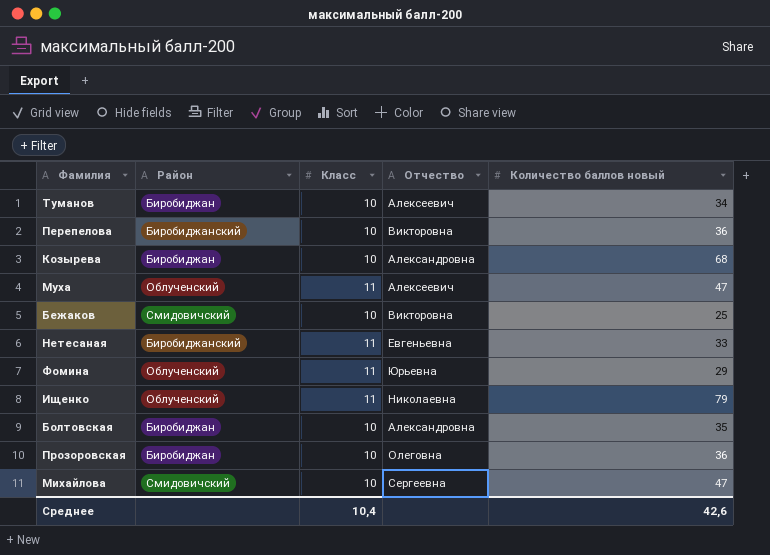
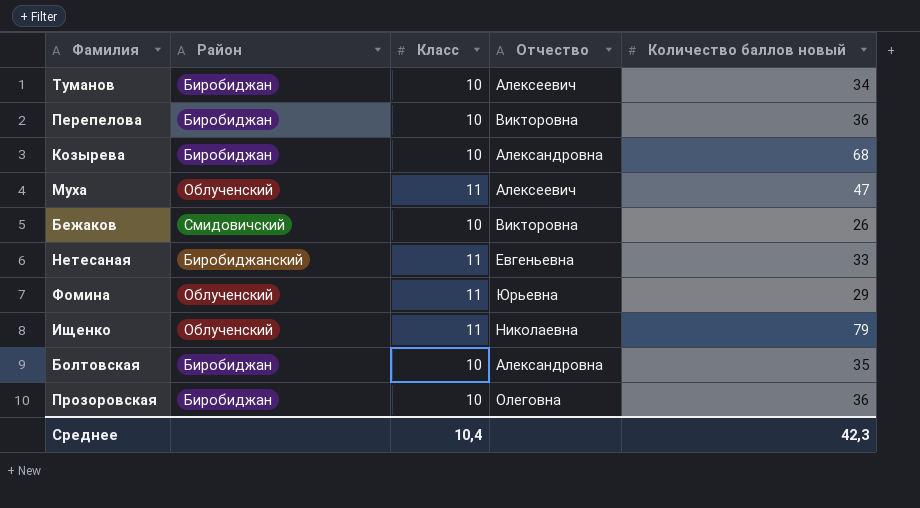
row Михайлова: Смидовичский | 10 | Сергеевна | 47 -> none
Перепелова | Район: Биробиджанский -> Биробиджан
Бежаков | Количество баллов новый: 25 -> 26
Среднее | Количество баллов новый: 42,6 -> 42,3

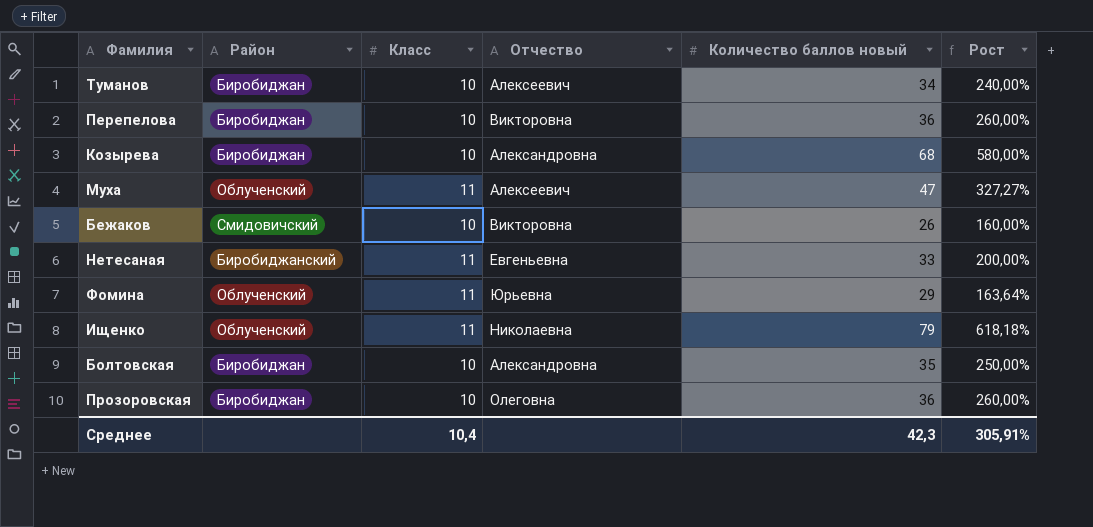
column Рост | formula: none -> ([Количество баллов новый] - [Класс]) / [Класс]

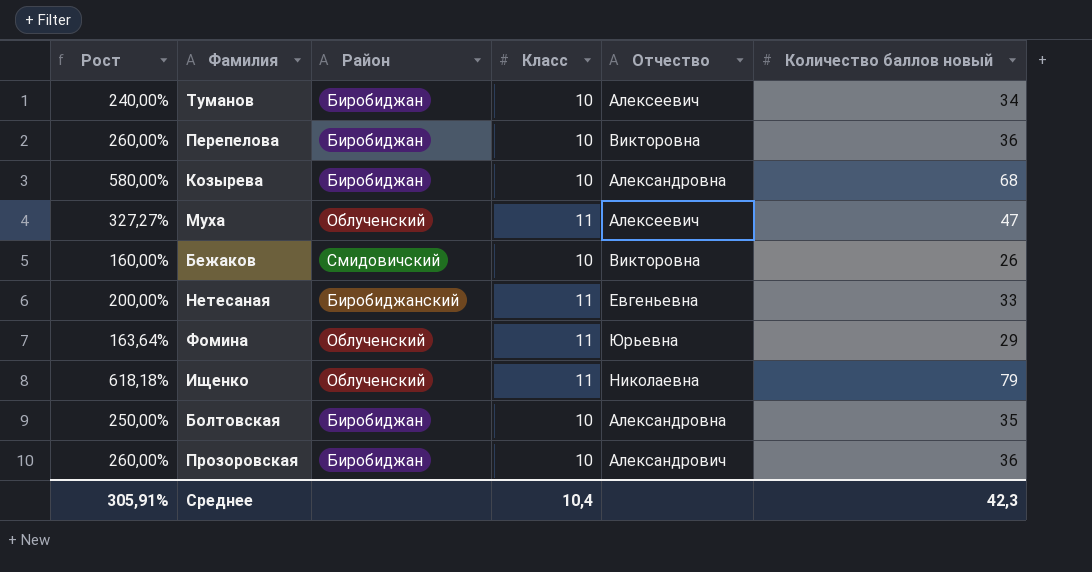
column Рост | position: 6 -> 1
Прозоровская | Отчество: Олеговна -> Александрович

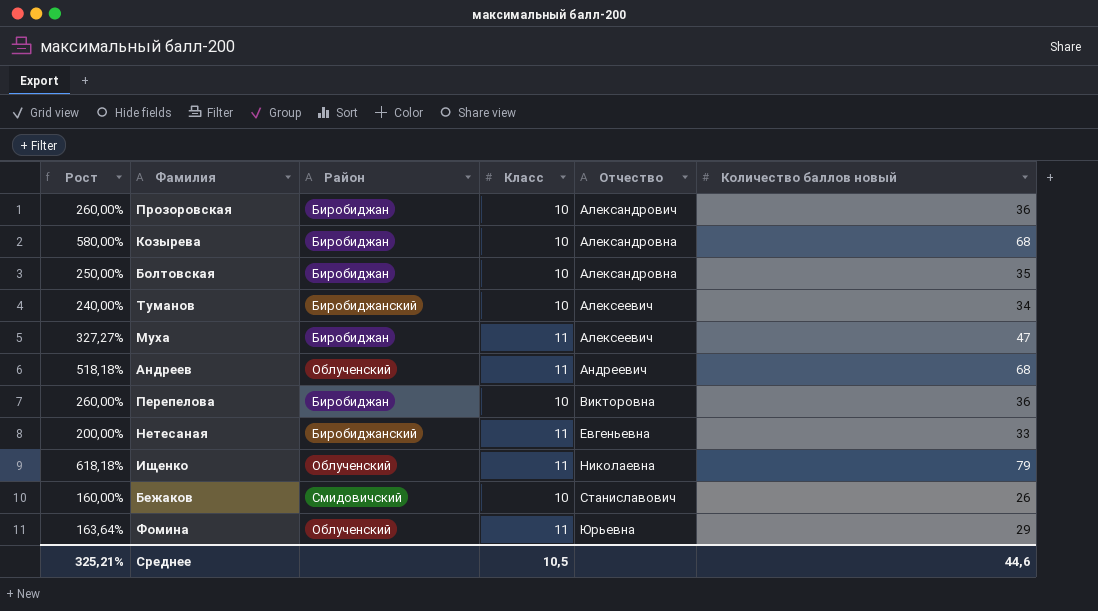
row order: none -> Отчество ascending
Туманов | Район: Биробиджан -> Биробиджанский
Муха | Район: Облученский -> Биробиджан
row Андреев: none -> 518,18% | Облученский | 11 | Андреевич | 68
Бежаков | Отчество: Викторовна -> Станиславович
Среднее | Рост: 305,91% -> 325,21%
Среднее | Класс: 10,4 -> 10,5
Среднее | Количество баллов новый: 42,3 -> 44,6

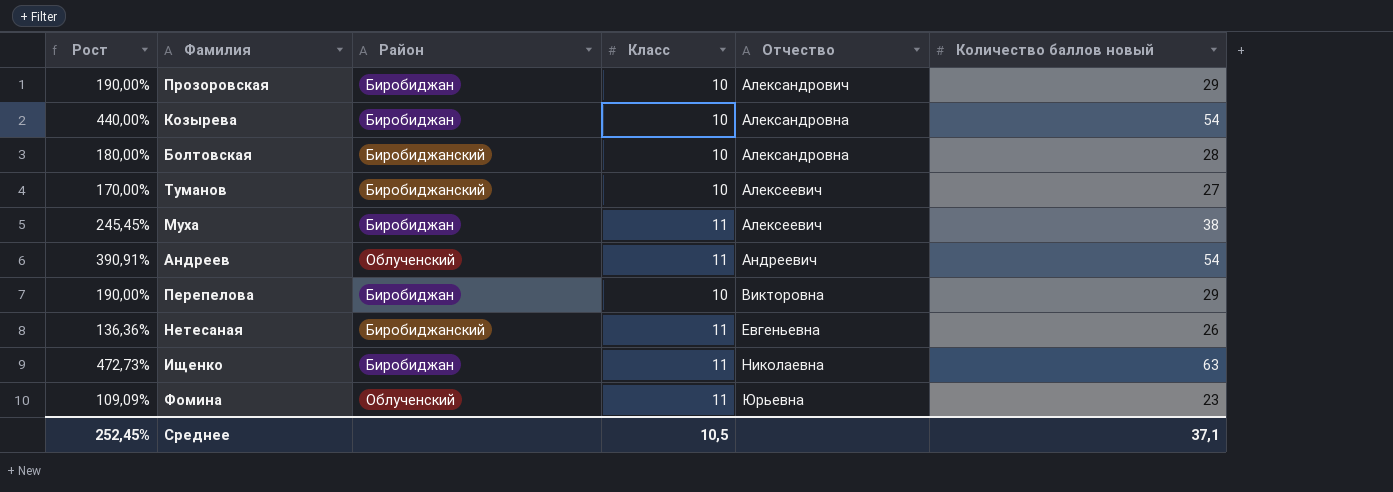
row Бежаков: 160,00% | Смидовичский | 10 | Станиславович | 26 -> none
Прозоровская | Рост: 260,00% -> 190,00%
Прозоровская | Количество баллов новый: 36 -> 29
Козырева | Рост: 580,00% -> 440,00%
Козырева | Количество баллов новый: 68 -> 54
Болтовская | Рост: 250,00% -> 180,00%
Болтовская | Район: Биробиджан -> Биробиджанский
Болтовская | Количество баллов новый: 35 -> 28
Туманов | Рост: 240,00% -> 170,00%
Туманов | Количество баллов новый: 34 -> 27
Муха | Рост: 327,27% -> 245,45%
Муха | Количество баллов новый: 47 -> 38
Андреев | Рост: 518,18% -> 390,91%
Андреев | Количество баллов новый: 68 -> 54
Перепелова | Рост: 260,00% -> 190,00%
Перепелова | Количество баллов новый: 36 -> 29
Нетесаная | Рост: 200,00% -> 136,36%
Нетесаная | Количество баллов новый: 33 -> 26
Ищенко | Рост: 618,18% -> 472,73%
Ищенко | Район: Облученский -> Биробиджан
Ищенко | Количество баллов новый: 79 -> 63
Фомина | Рост: 163,64% -> 109,09%
Фомина | Количество баллов новый: 29 -> 23
Среднее | Рост: 325,21% -> 252,45%
Среднее | Количество баллов новый: 44,6 -> 37,1

